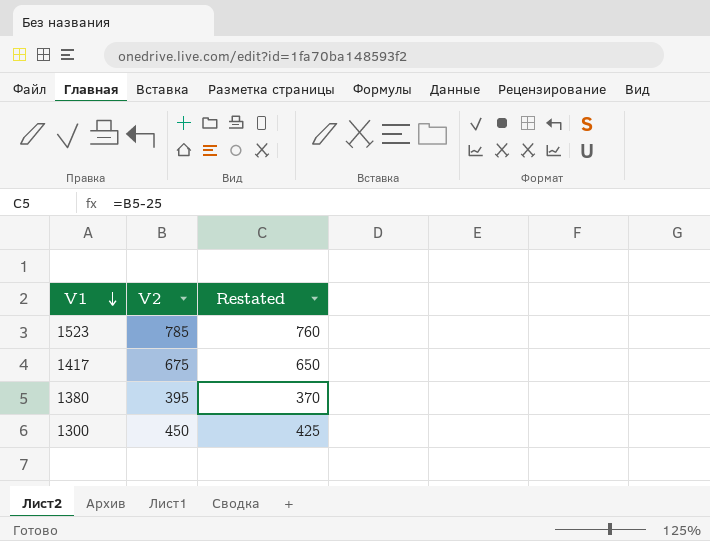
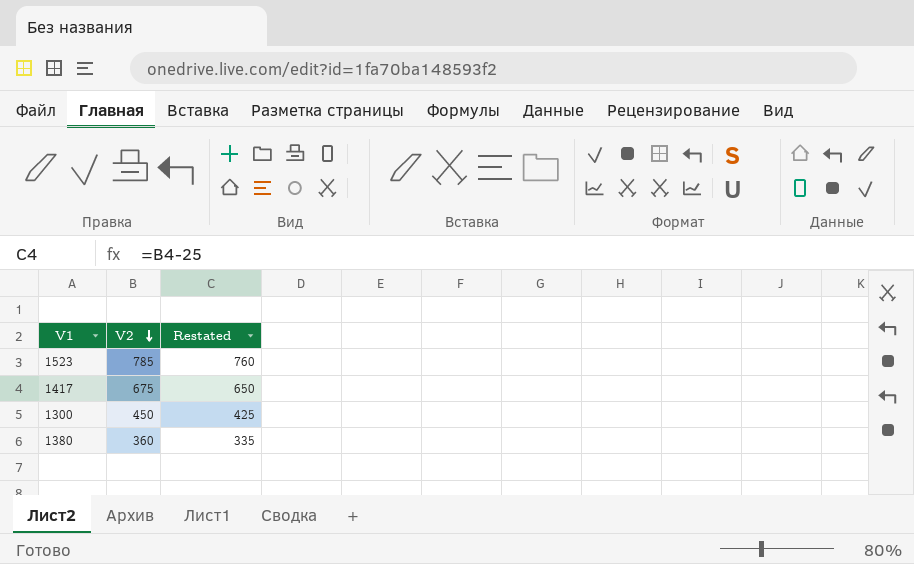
row order: V1 descending -> V2 descending
1380 | V2: 395 -> 360
1380 | Restated: 370 -> 335

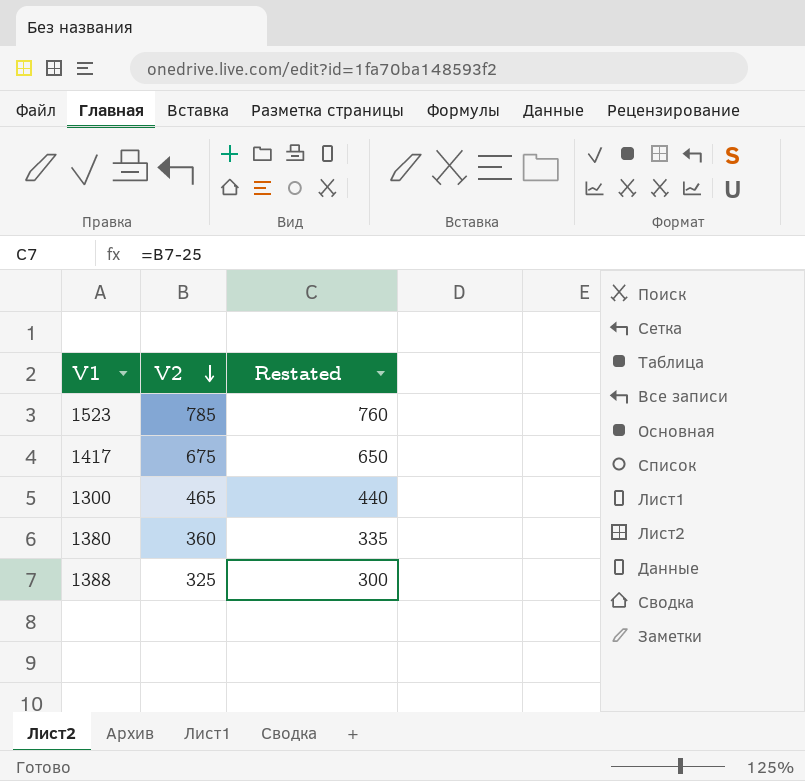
1300 | V2: 450 -> 465
1300 | Restated: 425 -> 440
row 1388: none -> 325 | 300

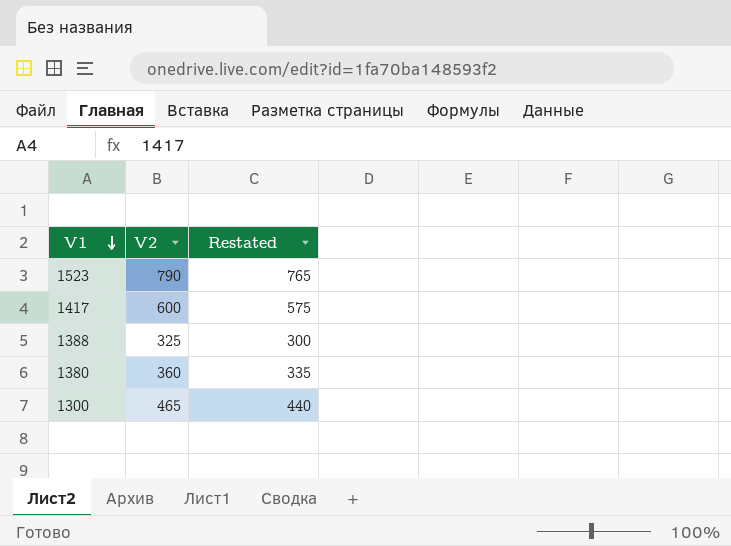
row order: V2 descending -> V1 descending
1523 | V2: 785 -> 790
1523 | Restated: 760 -> 765
1417 | V2: 675 -> 600
1417 | Restated: 650 -> 575

